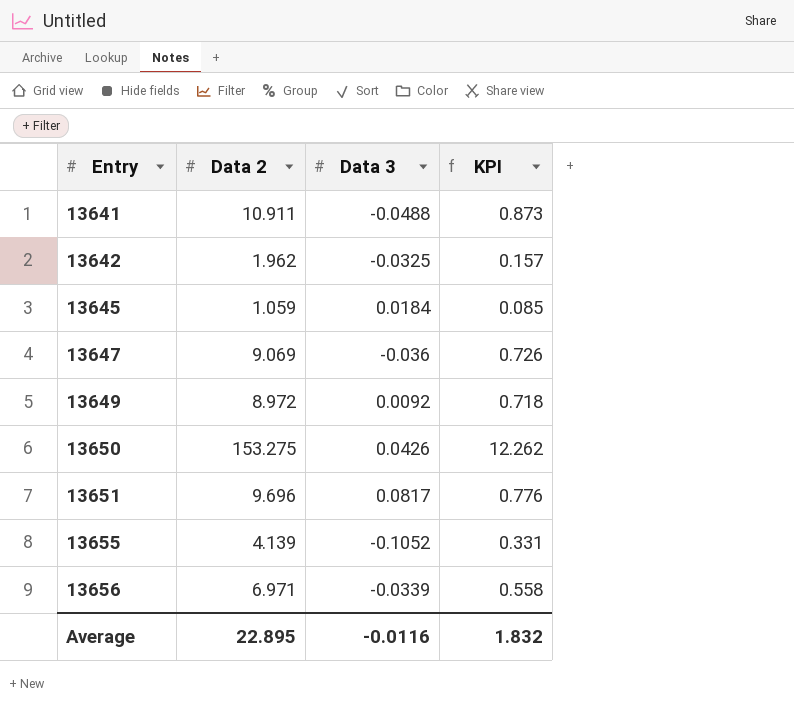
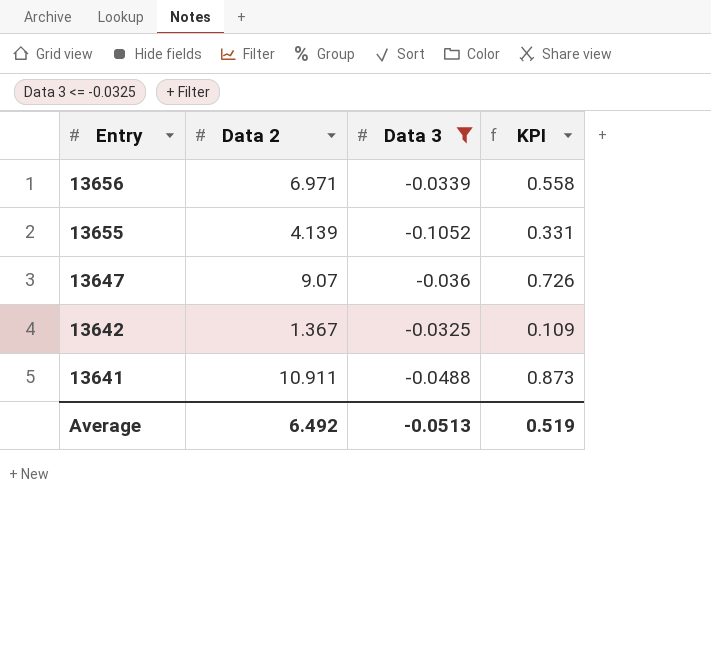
filter: none -> Data 3 <= -0.0325
row order: Entry ascending -> Entry descending
13647 | Data 2: 9.069 -> 9.07
13642 | Data 2: 1.962 -> 1.367
13642 | KPI: 0.157 -> 0.109
Average | Data 2: 22.895 -> 6.492
Average | Data 3: -0.0116 -> -0.0513
Average | KPI: 1.832 -> 0.519

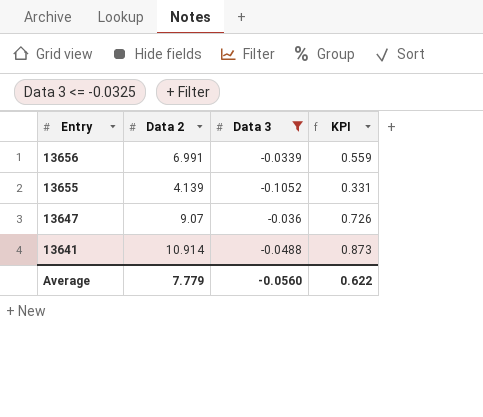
row 13642: 1.367 | -0.0325 | 0.109 -> none
13656 | Data 2: 6.971 -> 6.991
13656 | KPI: 0.558 -> 0.559
13641 | Data 2: 10.911 -> 10.914
Average | Data 2: 6.492 -> 7.779
Average | Data 3: -0.0513 -> -0.0560
Average | KPI: 0.519 -> 0.622

